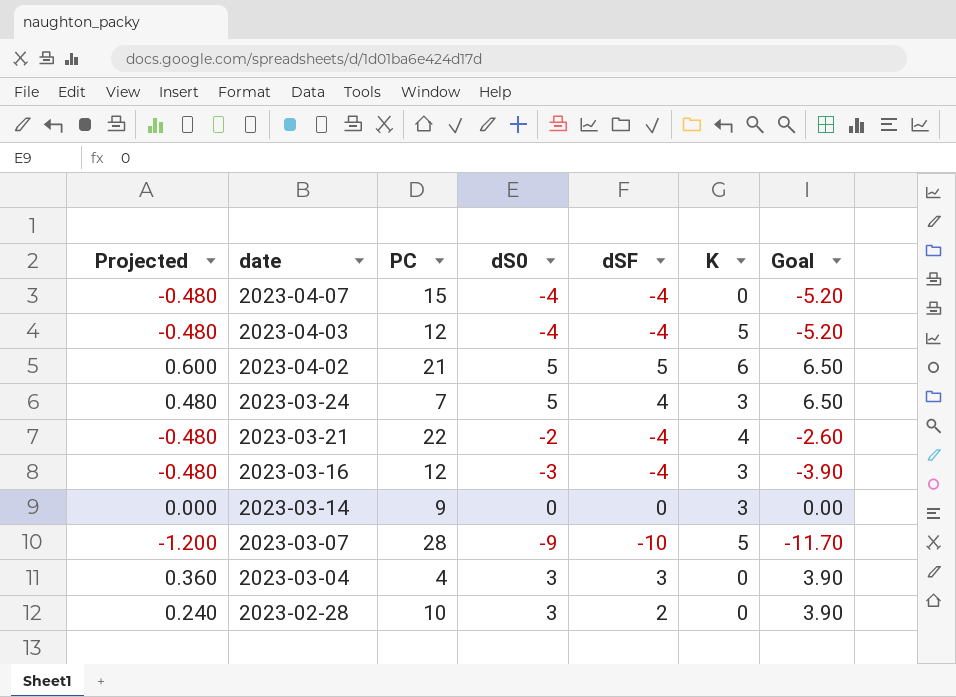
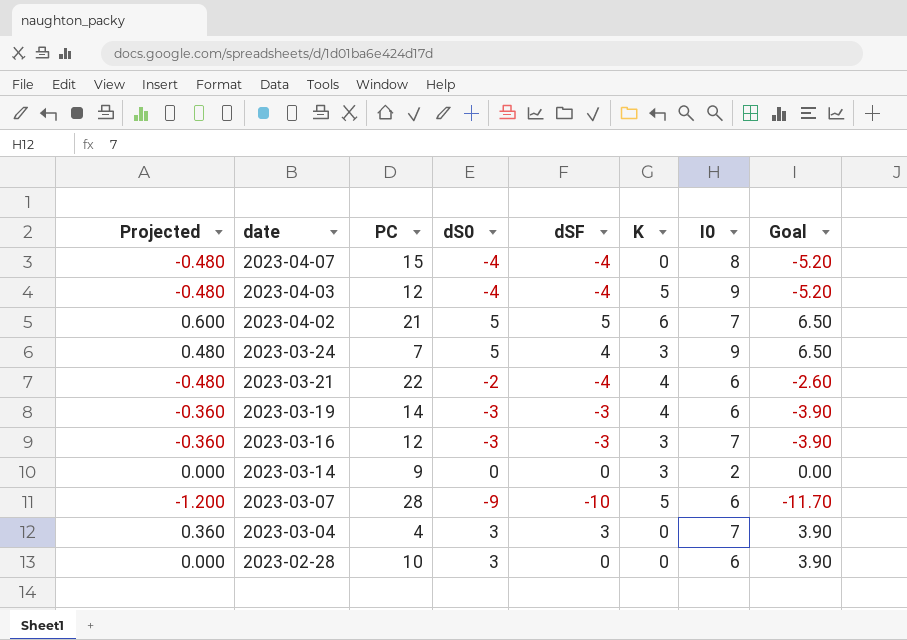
column I0 | position: none -> 7
row 2023-03-19: none -> -0.360 | 14 | -3 | -3 | 4 | 6 | -3.90
2023-03-16 | Projected: -0.480 -> -0.360
2023-03-16 | dSF: -4 -> -3
2023-02-28 | Projected: 0.240 -> 0.000
2023-02-28 | dSF: 2 -> 0

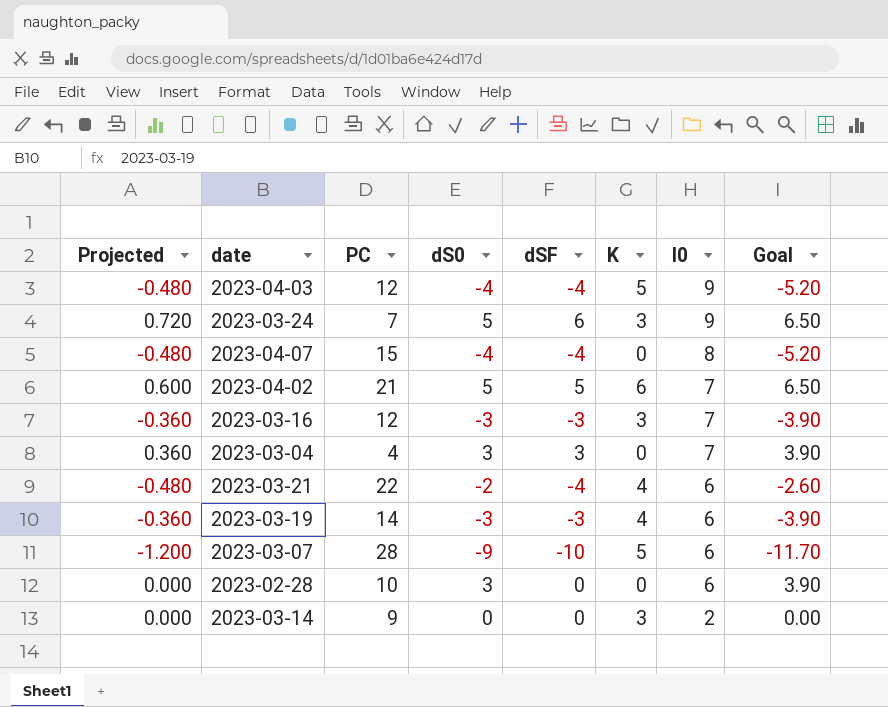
row order: date descending -> I0 descending
2023-03-24 | Projected: 0.480 -> 0.720
2023-03-24 | dSF: 4 -> 6

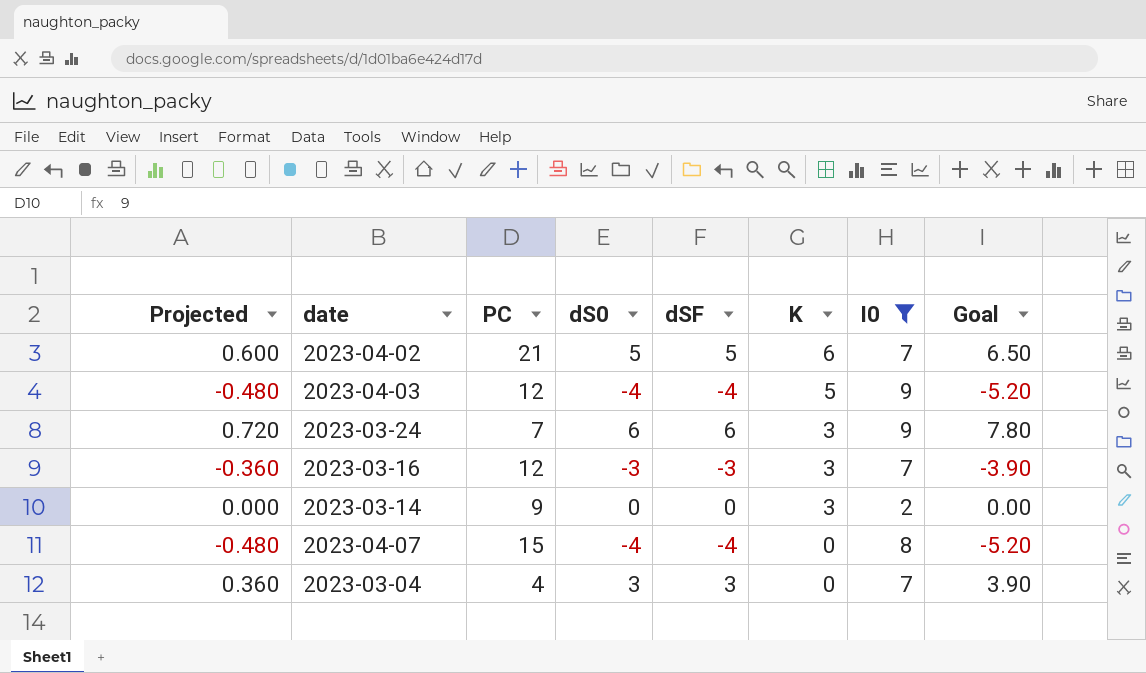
filter: none -> I0 != 6
row order: I0 descending -> K descending
2023-03-24 | dS0: 5 -> 6
2023-03-24 | Goal: 6.50 -> 7.80

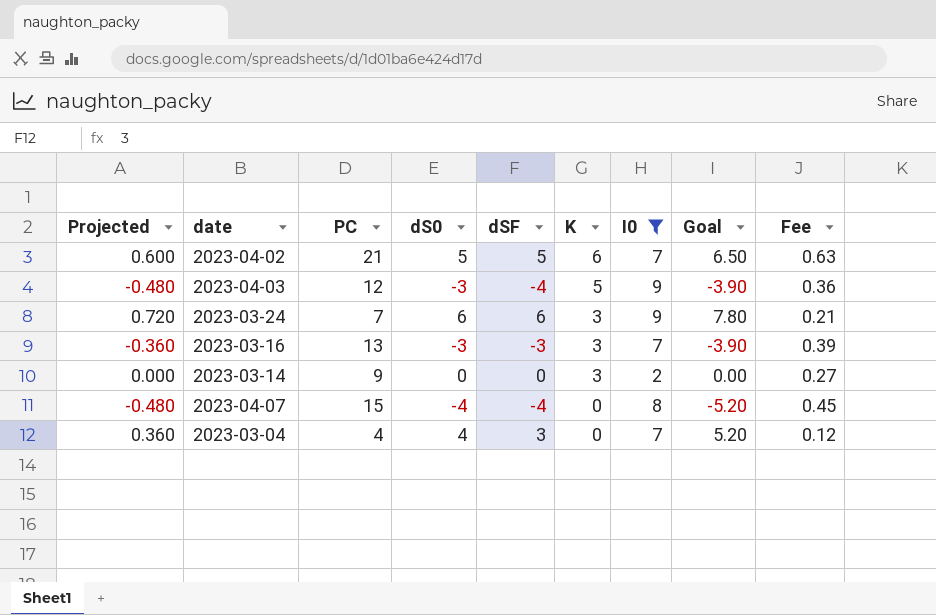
column Fee | formula: none -> [PC] * 0.03
2023-04-03 | dS0: -4 -> -3
2023-04-03 | Goal: -5.20 -> -3.90
2023-03-16 | PC: 12 -> 13
2023-03-04 | dS0: 3 -> 4
2023-03-04 | Goal: 3.90 -> 5.20

